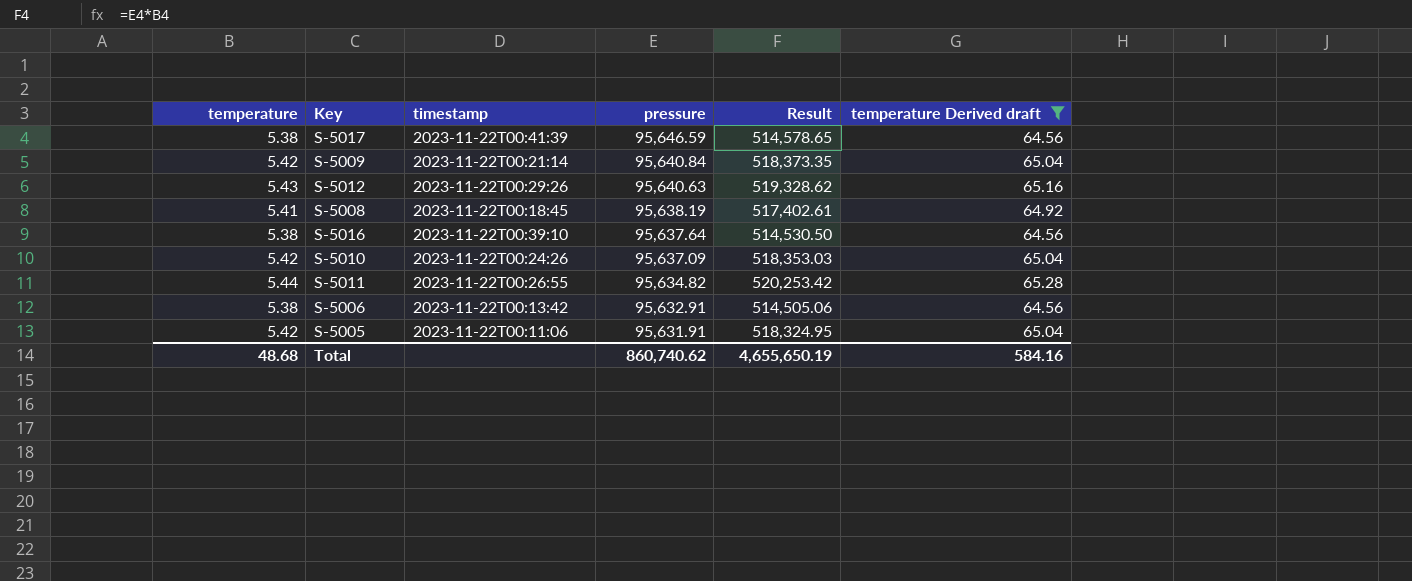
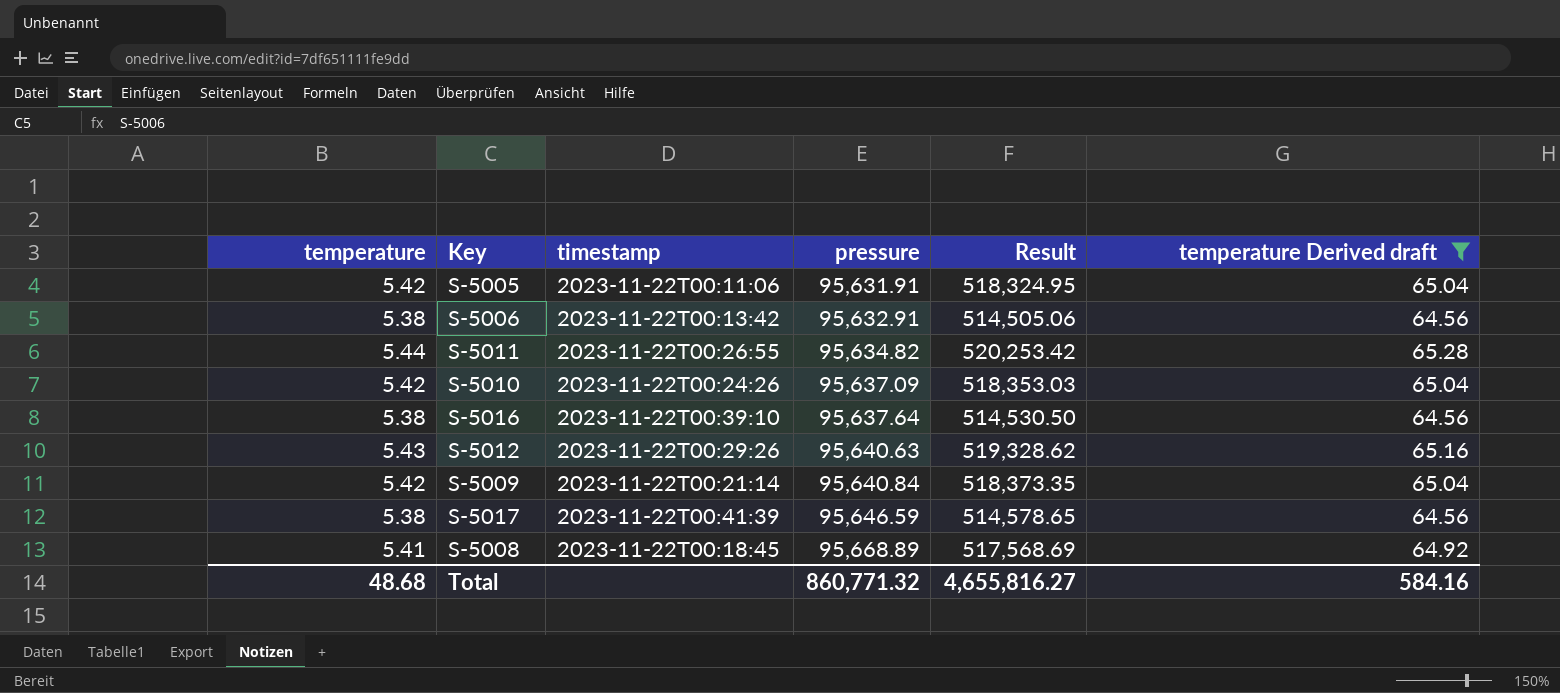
row order: pressure descending -> pressure ascending
S-5008 | pressure: 95,638.19 -> 95,668.89
S-5008 | Result: 517,402.61 -> 517,568.69
Total | pressure: 860,740.62 -> 860,771.32
Total | Result: 4,655,650.19 -> 4,655,816.27

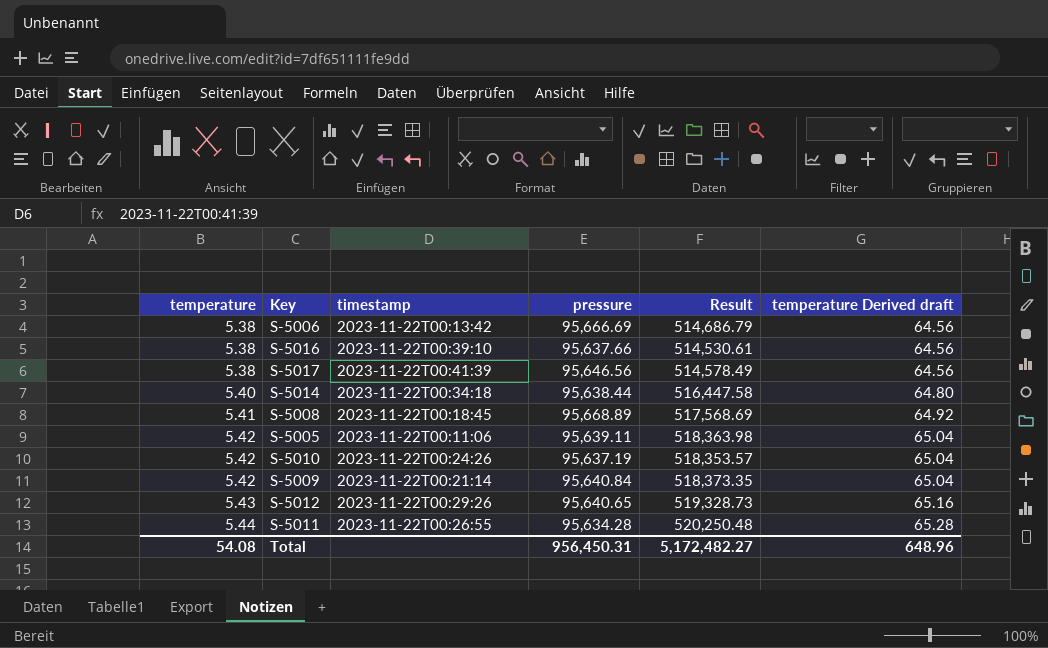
filter: temperature Derived draft != 64.80 -> none
row order: pressure ascending -> temperature ascending
S-5006 | pressure: 95,632.91 -> 95,666.69
S-5006 | Result: 514,505.06 -> 514,686.79
S-5016 | pressure: 95,637.64 -> 95,637.66
S-5016 | Result: 514,530.50 -> 514,530.61
S-5017 | pressure: 95,646.59 -> 95,646.56
S-5017 | Result: 514,578.65 -> 514,578.49
S-5005 | pressure: 95,631.91 -> 95,639.11
S-5005 | Result: 518,324.95 -> 518,363.98
S-5010 | pressure: 95,637.09 -> 95,637.19
S-5010 | Result: 518,353.03 -> 518,353.57
S-5012 | pressure: 95,640.63 -> 95,640.65
S-5012 | Result: 519,328.62 -> 519,328.73
S-5011 | pressure: 95,634.82 -> 95,634.28
S-5011 | Result: 520,253.42 -> 520,250.48
Total | temperature: 48.68 -> 54.08
Total | pressure: 860,771.32 -> 956,450.31
Total | Result: 4,655,816.27 -> 5,172,482.27
Total | temperature Derived draft: 584.16 -> 648.96

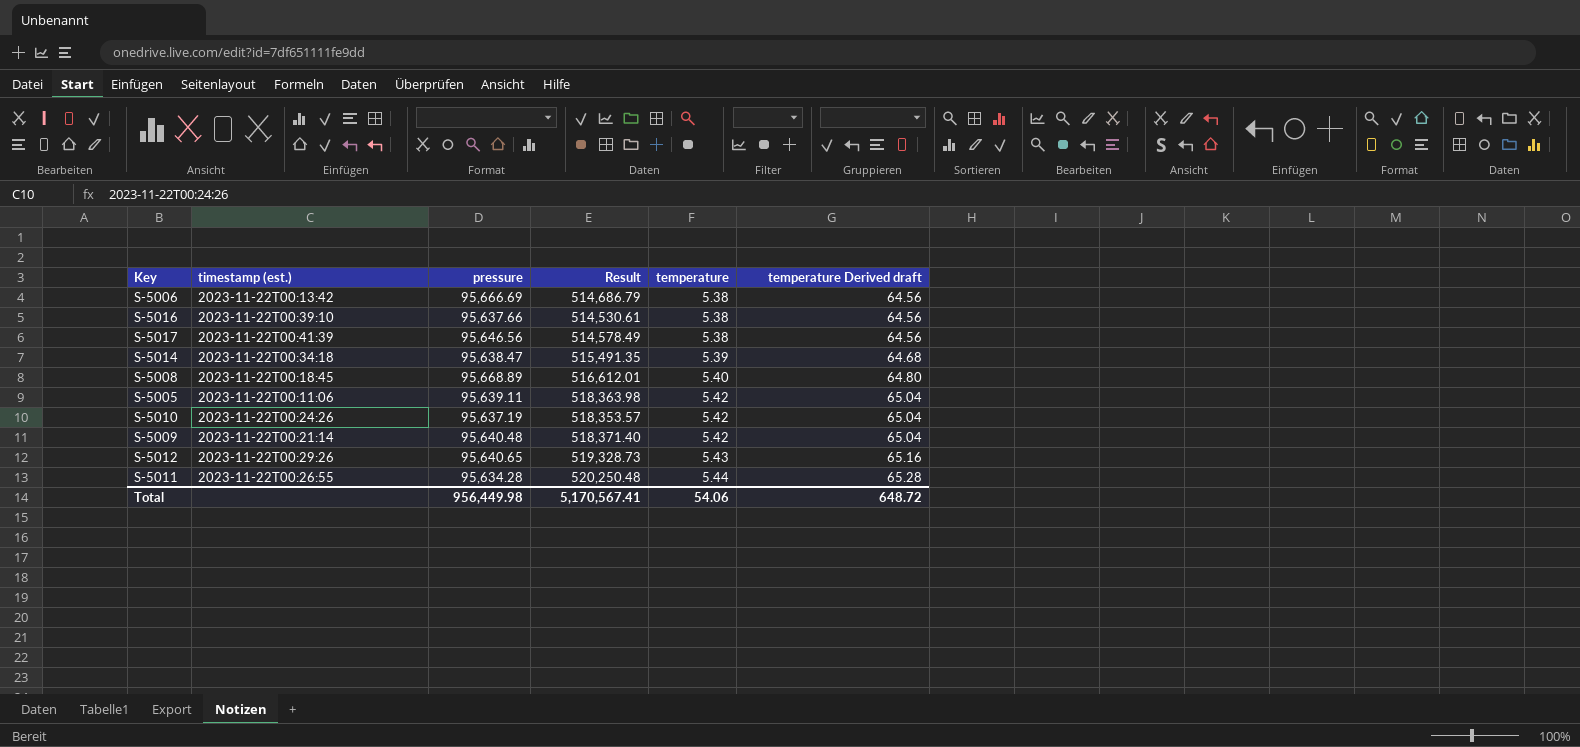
column name: timestamp -> timestamp (est.)
column temperature | position: 1 -> 5
S-5014 | pressure: 95,638.44 -> 95,638.47
S-5014 | Result: 516,447.58 -> 515,491.35
S-5014 | temperature: 5.40 -> 5.39
S-5014 | temperature Derived draft: 64.80 -> 64.68
S-5008 | Result: 517,568.69 -> 516,612.01
S-5008 | temperature: 5.41 -> 5.40
S-5008 | temperature Derived draft: 64.92 -> 64.80
S-5009 | pressure: 95,640.84 -> 95,640.48
S-5009 | Result: 518,373.35 -> 518,371.40
Total | pressure: 956,450.31 -> 956,449.98
Total | Result: 5,172,482.27 -> 5,170,567.41
Total | temperature: 54.08 -> 54.06
Total | temperature Derived draft: 648.96 -> 648.72

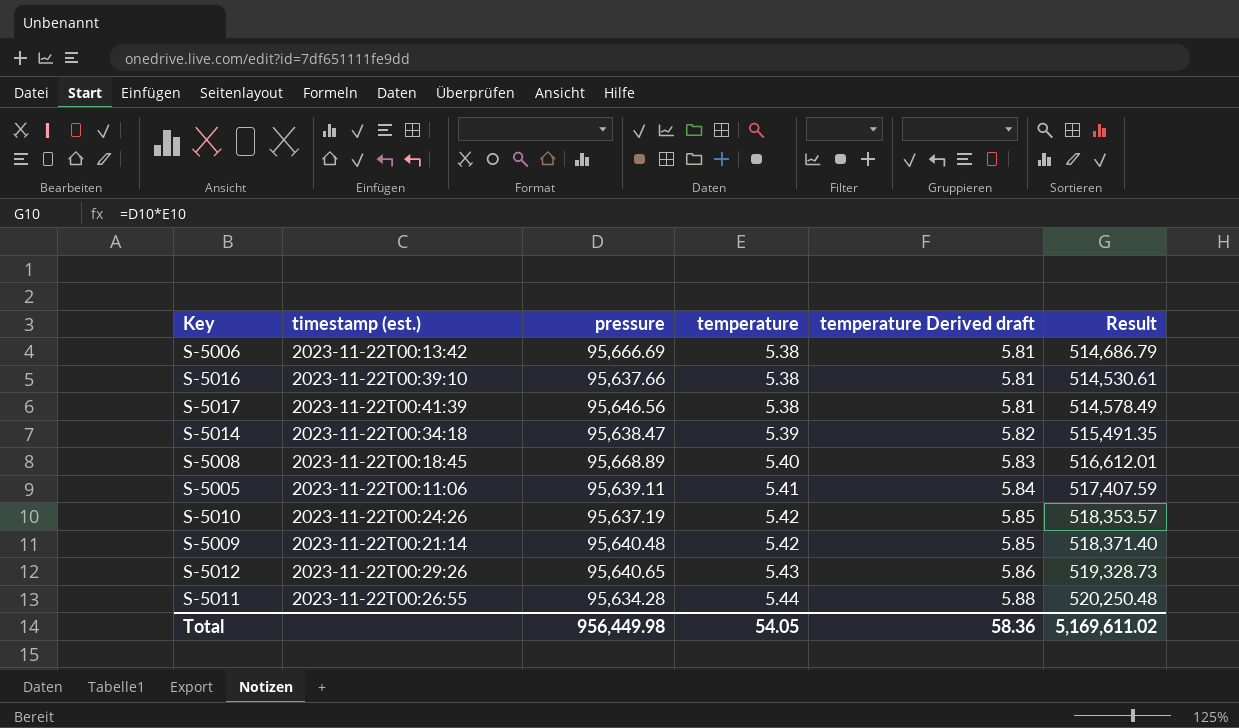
column temperature Derived draft | formula: [temperature] * 12 -> [temperature] * 1.08
column Result | position: 4 -> 6
S-5005 | temperature: 5.42 -> 5.41
S-5005 | Result: 518,363.98 -> 517,407.59
Total | temperature: 54.06 -> 54.05
Total | temperature Derived draft: 648.72 -> 58.36
Total | Result: 5,170,567.41 -> 5,169,611.02

